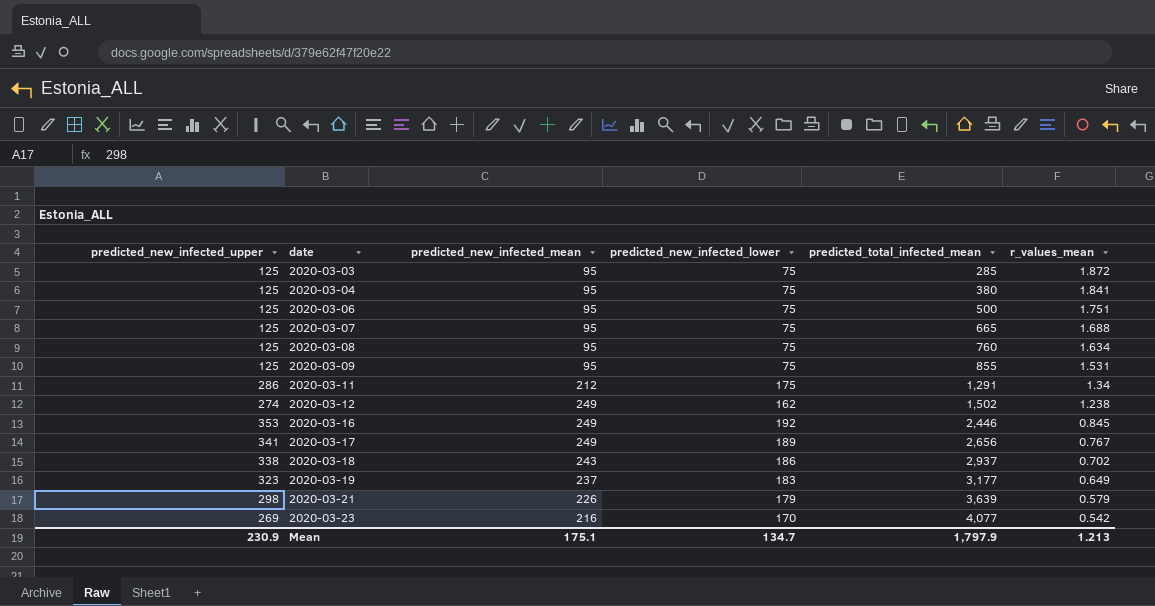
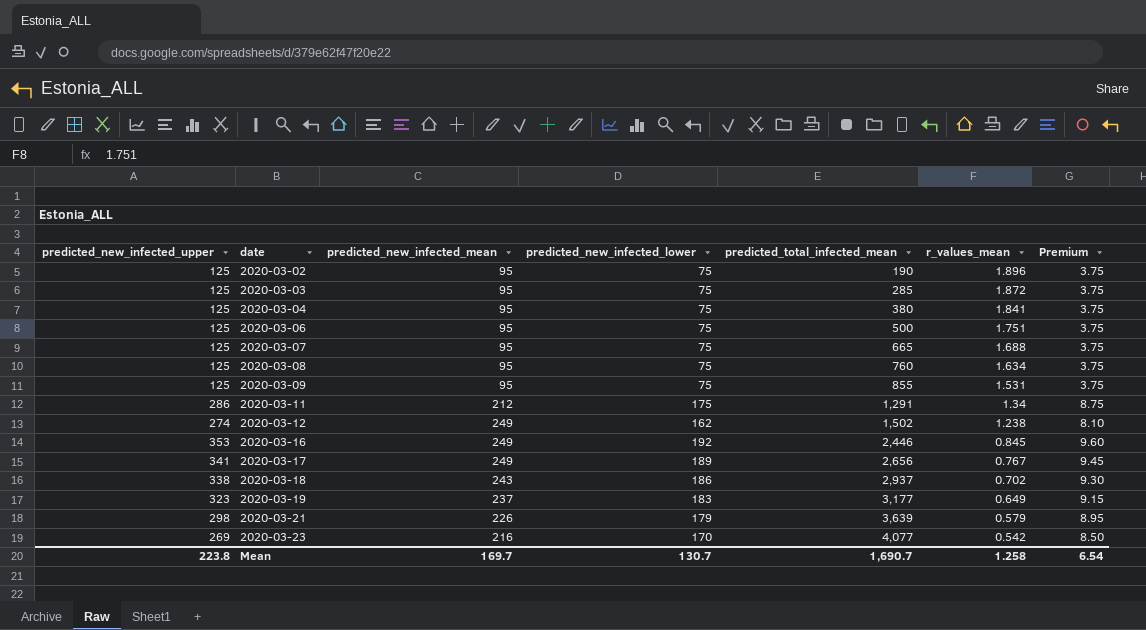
column Premium | formula: none -> [predicted_new_infected_lower] * 0.05
row 2020-03-02: none -> 125 | 95 | 75 | 190 | 1.896 | 3.75
Mean | predicted_new_infected_upper: 230.9 -> 223.8
Mean | predicted_new_infected_mean: 175.1 -> 169.7
Mean | predicted_new_infected_lower: 134.7 -> 130.7
Mean | predicted_total_infected_mean: 1,797.9 -> 1,690.7
Mean | r_values_mean: 1.213 -> 1.258

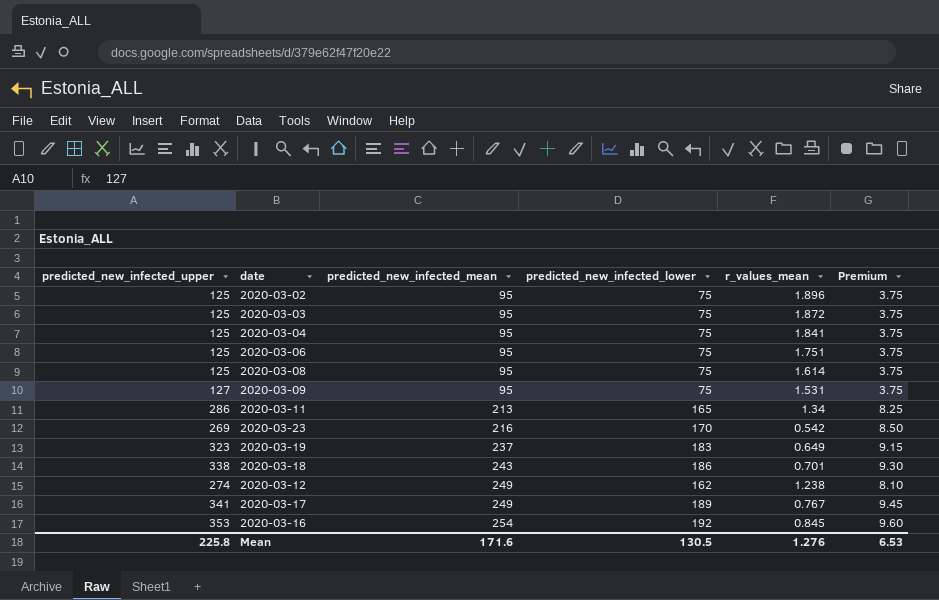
row order: date ascending -> predicted_new_infected_mean ascending
column predicted_total_infected_mean | position: 5 -> none
row 2020-03-07: 125 | 95 | 75 | 665 | 1.688 | 3.75 -> none
row 2020-03-21: 298 | 226 | 179 | 3,639 | 0.579 | 8.95 -> none
2020-03-08 | r_values_mean: 1.634 -> 1.614
2020-03-09 | predicted_new_infected_upper: 125 -> 127
2020-03-11 | predicted_new_infected_mean: 212 -> 213
2020-03-11 | predicted_new_infected_lower: 175 -> 165
2020-03-11 | Premium: 8.75 -> 8.25
2020-03-18 | r_values_mean: 0.702 -> 0.701
2020-03-16 | predicted_new_infected_mean: 249 -> 254
Mean | predicted_new_infected_upper: 223.8 -> 225.8
Mean | predicted_new_infected_mean: 169.7 -> 171.6
Mean | predicted_new_infected_lower: 130.7 -> 130.5
Mean | r_values_mean: 1.258 -> 1.276
Mean | Premium: 6.54 -> 6.53

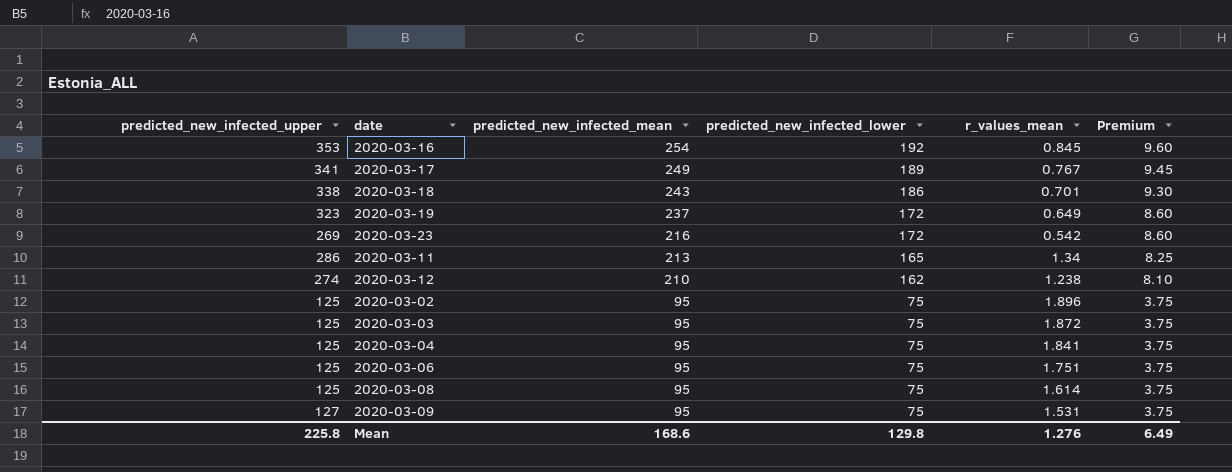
row order: predicted_new_infected_mean ascending -> predicted_new_infected_mean descending
2020-03-19 | predicted_new_infected_lower: 183 -> 172
2020-03-19 | Premium: 9.15 -> 8.60
2020-03-23 | predicted_new_infected_lower: 170 -> 172
2020-03-23 | Premium: 8.50 -> 8.60
2020-03-12 | predicted_new_infected_mean: 249 -> 210
Mean | predicted_new_infected_mean: 171.6 -> 168.6
Mean | predicted_new_infected_lower: 130.5 -> 129.8
Mean | Premium: 6.53 -> 6.49

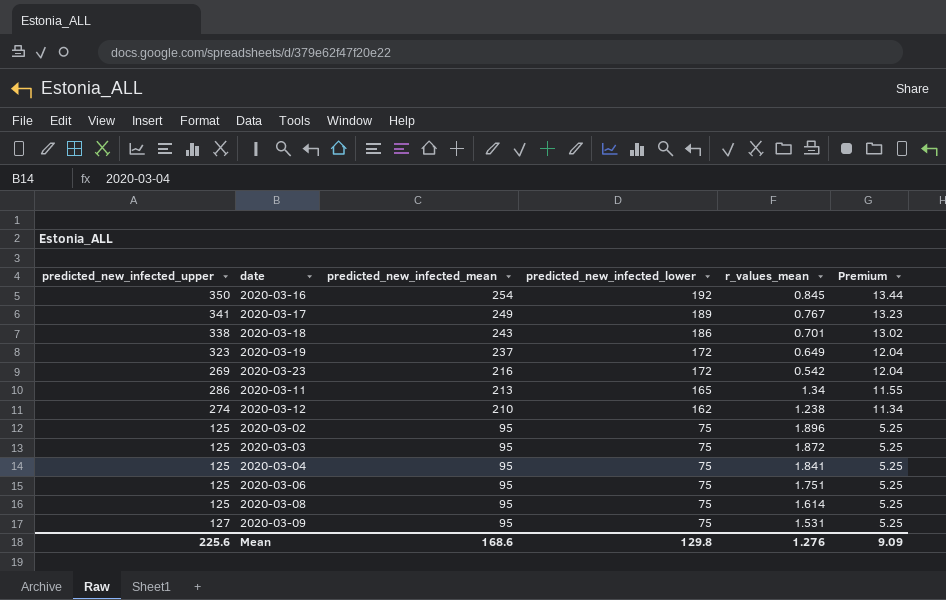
column Premium | formula: [predicted_new_infected_lower] * 0.05 -> [predicted_new_infected_lower] * 0.07
2020-03-16 | predicted_new_infected_upper: 353 -> 350
Mean | predicted_new_infected_upper: 225.8 -> 225.6
Mean | Premium: 6.49 -> 9.09

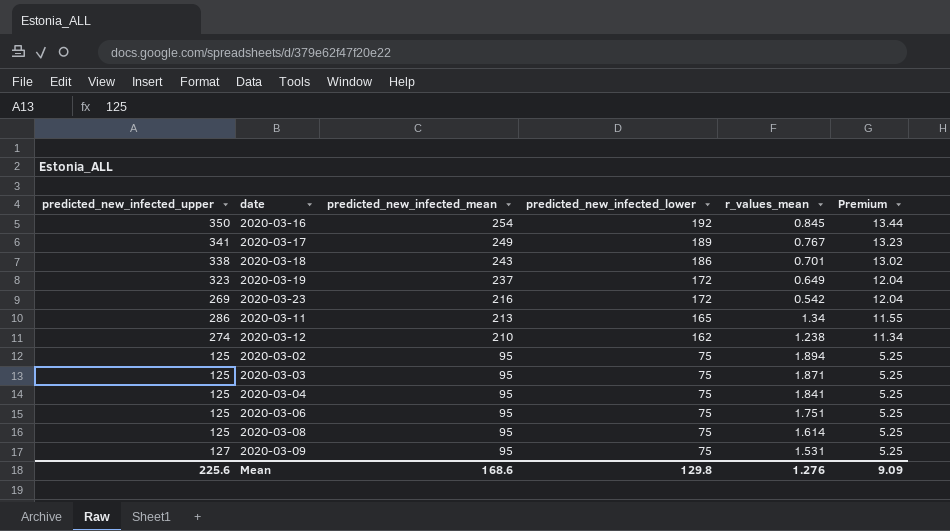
2020-03-02 | r_values_mean: 1.896 -> 1.894
2020-03-03 | r_values_mean: 1.872 -> 1.871

